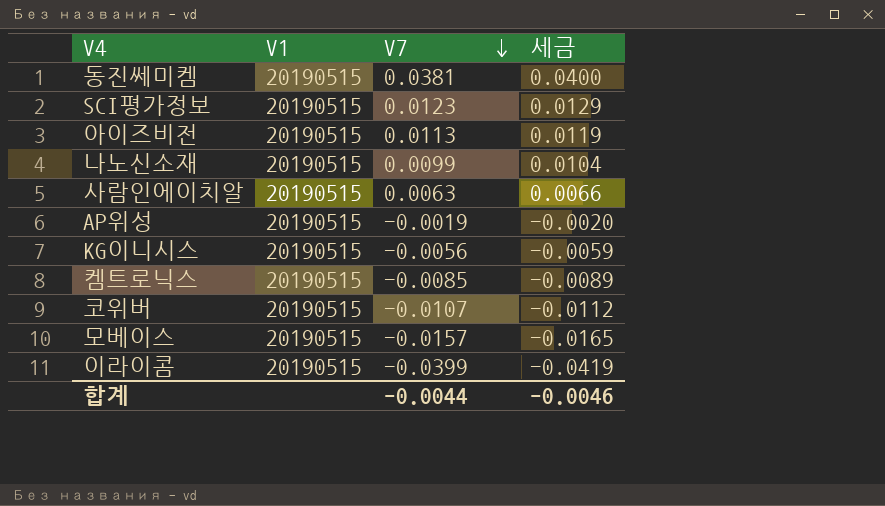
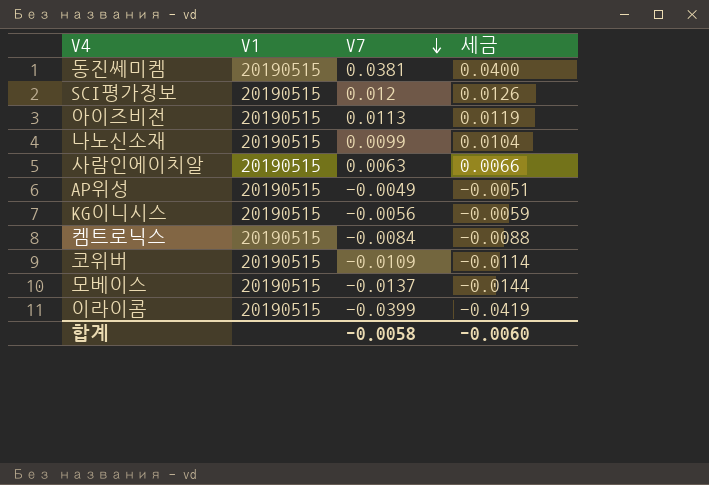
SCI평가정보 | V7: 0.0123 -> 0.012
SCI평가정보 | 세금: 0.0129 -> 0.0126
AP위성 | V7: -0.0019 -> -0.0049
AP위성 | 세금: -0.0020 -> -0.0051
켐트로닉스 | V7: -0.0085 -> -0.0084
켐트로닉스 | 세금: -0.0089 -> -0.0088
코위버 | V7: -0.0107 -> -0.0109
코위버 | 세금: -0.0112 -> -0.0114
모베이스 | V7: -0.0157 -> -0.0137
모베이스 | 세금: -0.0165 -> -0.0144
합계 | V7: -0.0044 -> -0.0058
합계 | 세금: -0.0046 -> -0.0060

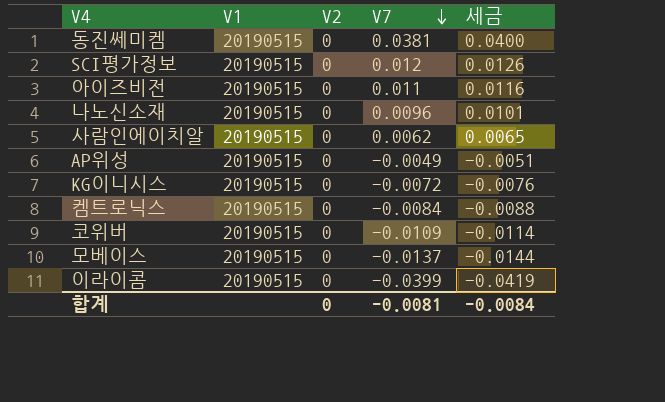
column V2 | position: none -> 3
아이즈비전 | V7: 0.0113 -> 0.011
아이즈비전 | 세금: 0.0119 -> 0.0116
나노신소재 | V7: 0.0099 -> 0.0096
나노신소재 | 세금: 0.0104 -> 0.0101
사람인에이치알 | V7: 0.0063 -> 0.0062
사람인에이치알 | 세금: 0.0066 -> 0.0065
KG이니시스 | V7: -0.0056 -> -0.0072
KG이니시스 | 세금: -0.0059 -> -0.0076
합계 | V7: -0.0058 -> -0.0081
합계 | 세금: -0.0060 -> -0.0084

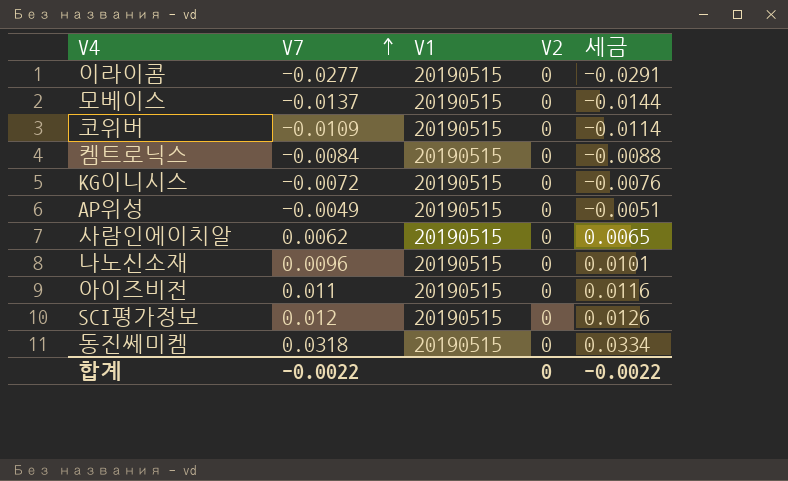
row order: V7 descending -> V7 ascending
column V7 | position: 4 -> 2
이라이콤 | V7: -0.0399 -> -0.0277
이라이콤 | 세금: -0.0419 -> -0.0291
동진쎄미켐 | V7: 0.0381 -> 0.0318
동진쎄미켐 | 세금: 0.0400 -> 0.0334
합계 | V7: -0.0081 -> -0.0022
합계 | 세금: -0.0084 -> -0.0022

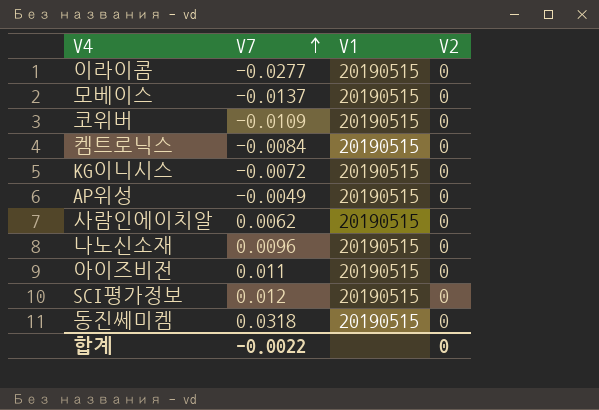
column 세금 | formula: [V7] * 1.05 -> none

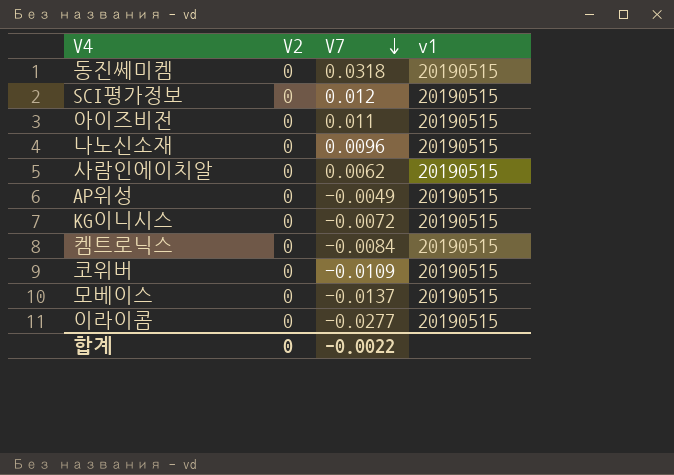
row order: V7 ascending -> V7 descending
column V2 | position: 4 -> 2
column name: V1 -> v1

